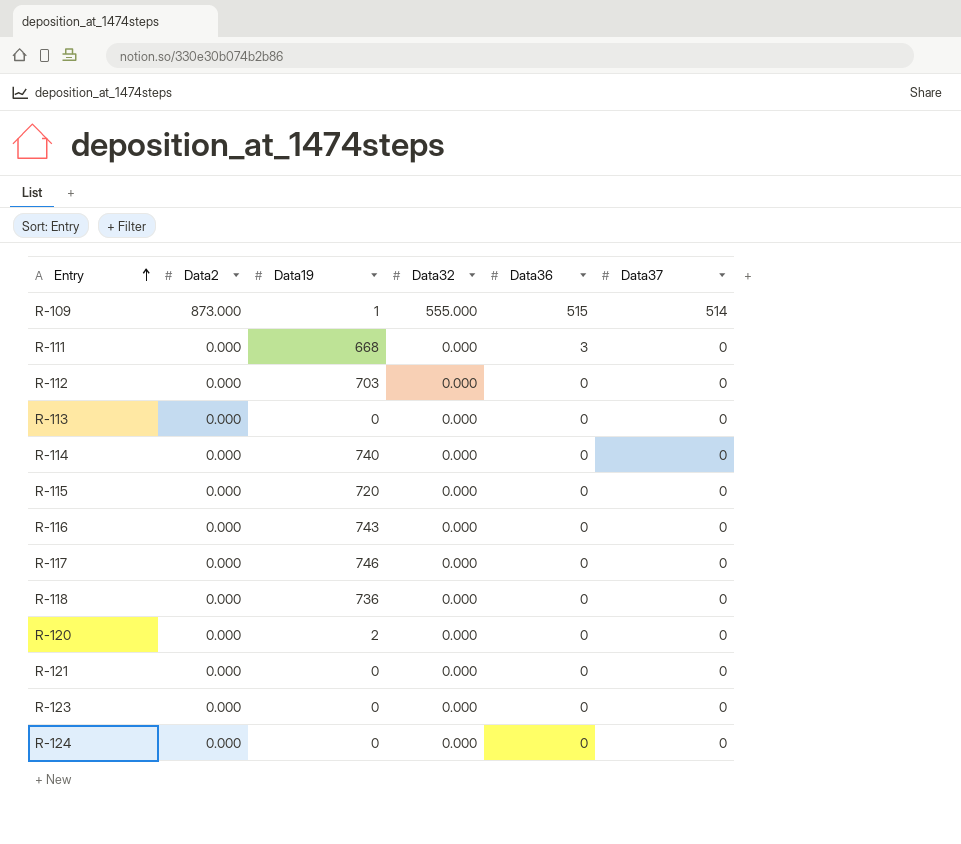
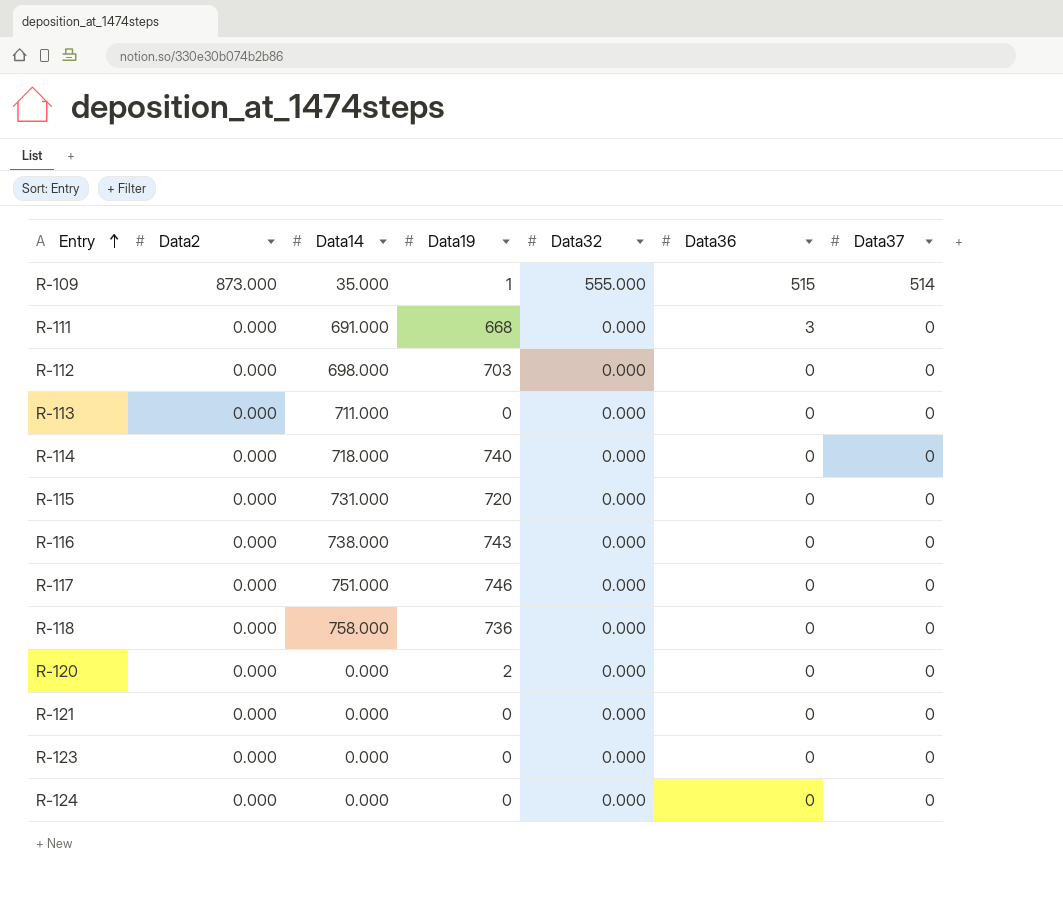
column Data14 | position: none -> 3

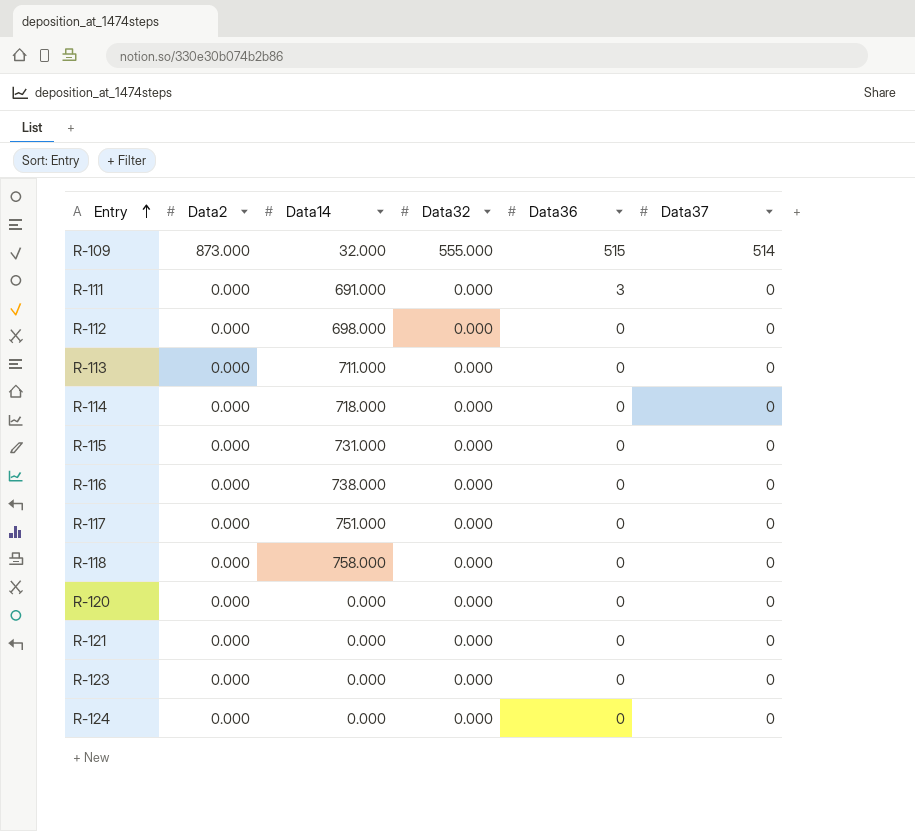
column Data19 | position: 4 -> none
R-109 | Data14: 35.000 -> 32.000

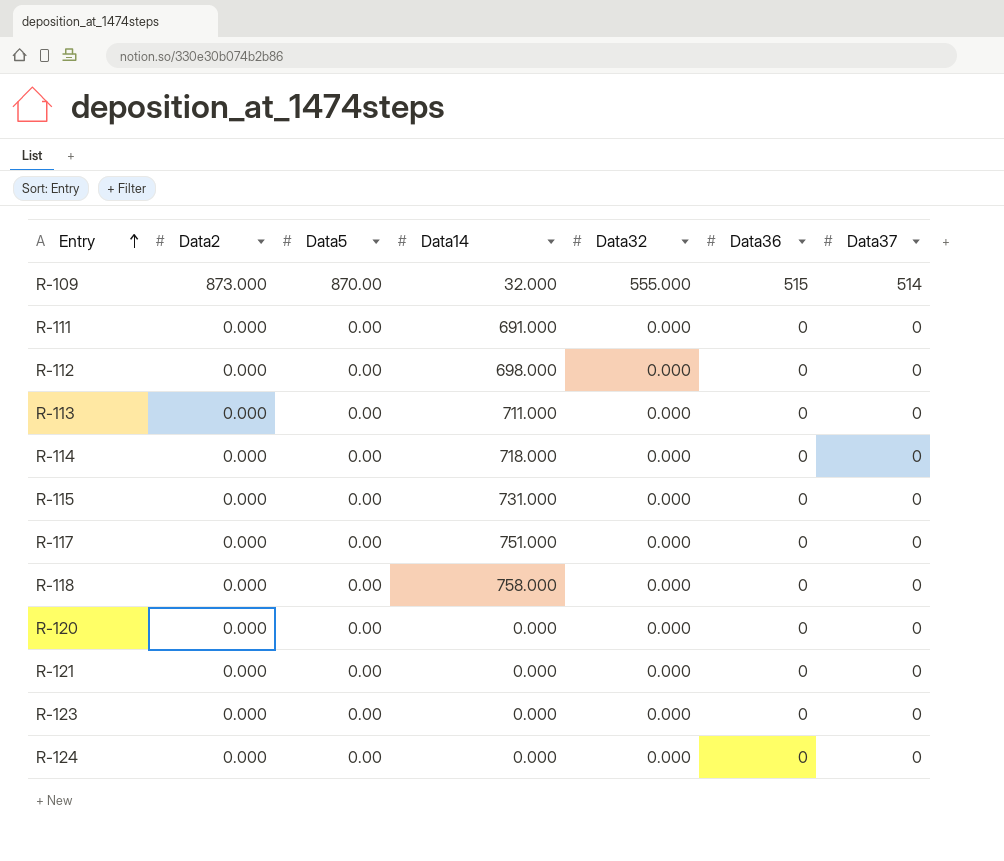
column Data5 | position: none -> 3
row R-116: 0.000 | 738.000 | 0.000 | 0 | 0 -> none
R-111 | Data36: 3 -> 0

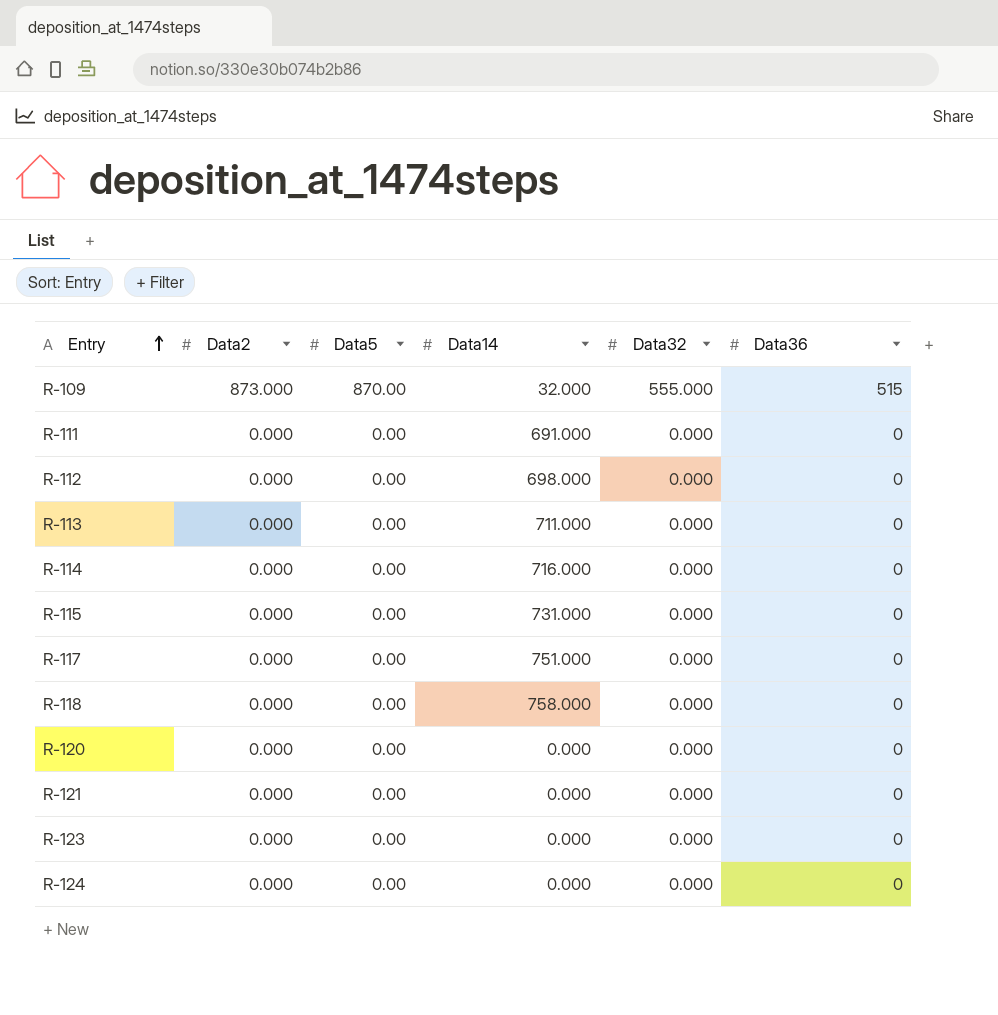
column Data37 | position: 7 -> none
R-114 | Data14: 718.000 -> 716.000

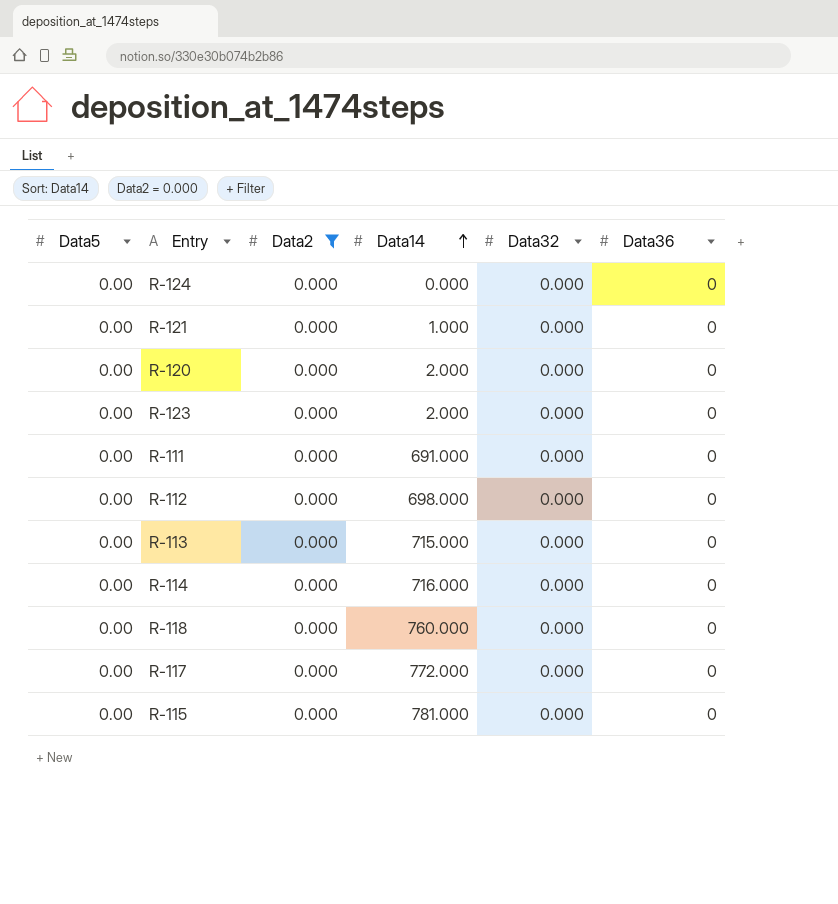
filter: none -> Data2 = 0.000
row order: Entry ascending -> Data14 ascending
column Data5 | position: 3 -> 1
R-121 | Data14: 0.000 -> 1.000
R-120 | Data14: 0.000 -> 2.000
R-123 | Data14: 0.000 -> 2.000
R-113 | Data14: 711.000 -> 715.000
R-118 | Data14: 758.000 -> 760.000
R-117 | Data14: 751.000 -> 772.000
R-115 | Data14: 731.000 -> 781.000

